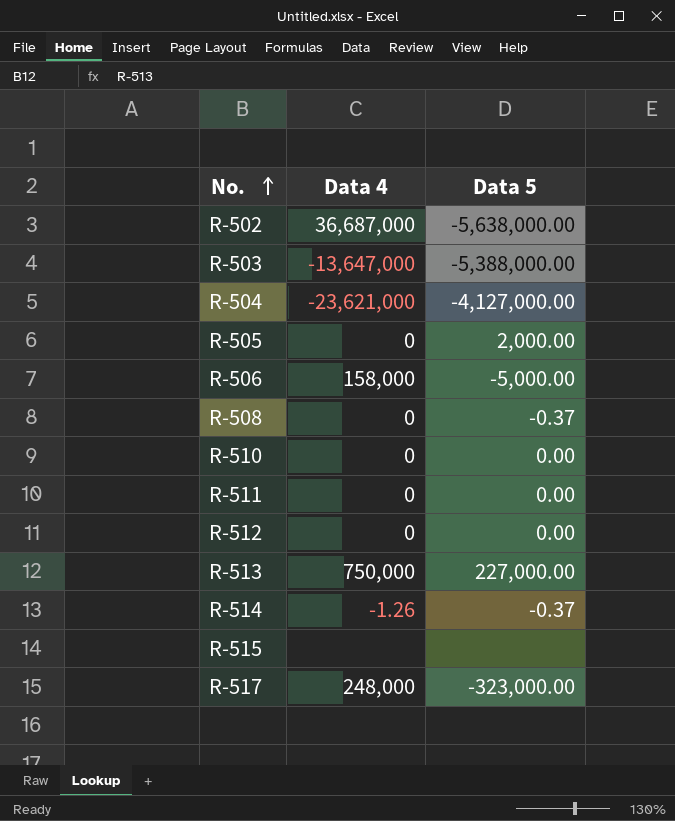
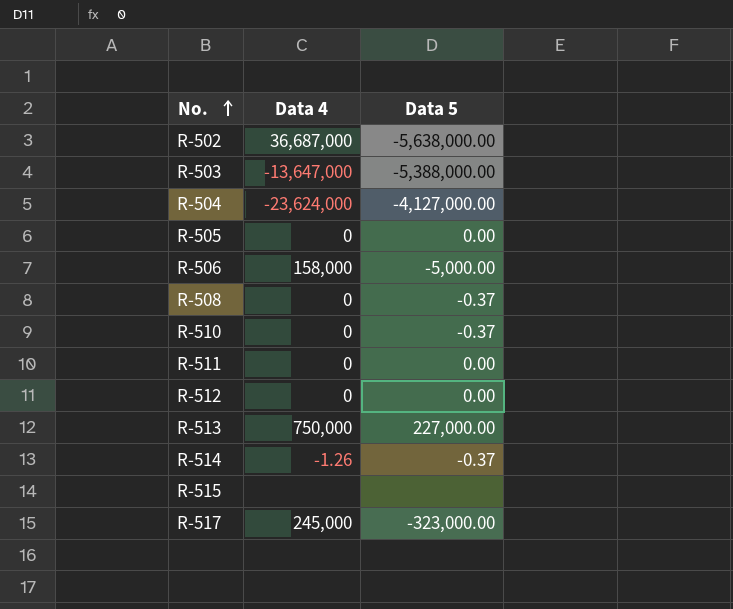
R-504 | Data 4: -23,621,000 -> -23,624,000
R-505 | Data 5: 2,000.00 -> 0.00
R-510 | Data 5: 0.00 -> -0.37
R-517 | Data 4: 248,000 -> 245,000

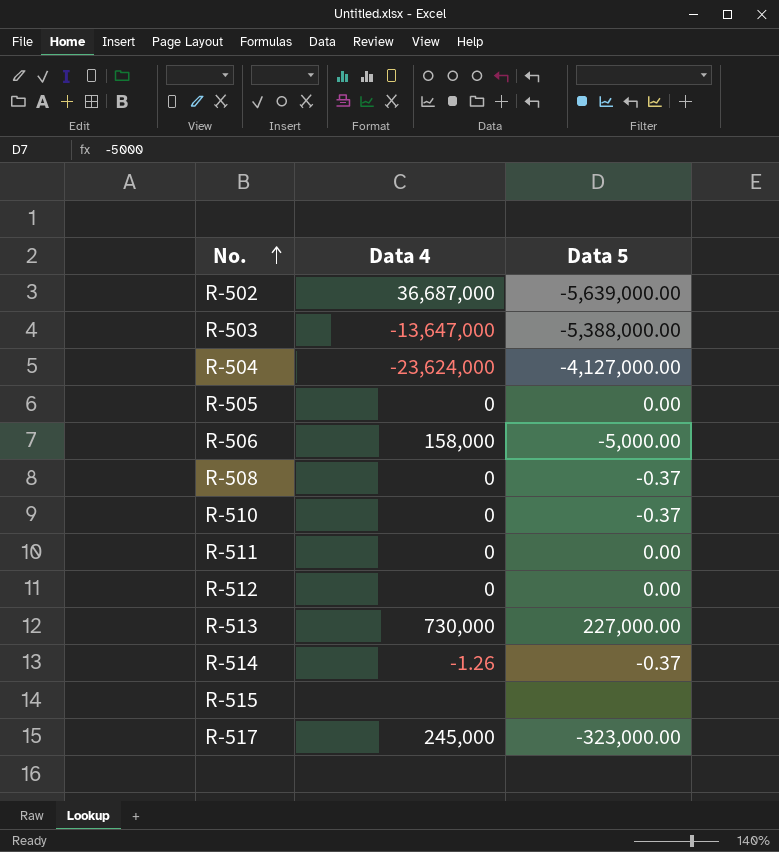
R-502 | Data 5: -5,638,000.00 -> -5,639,000.00
R-513 | Data 4: 750,000 -> 730,000

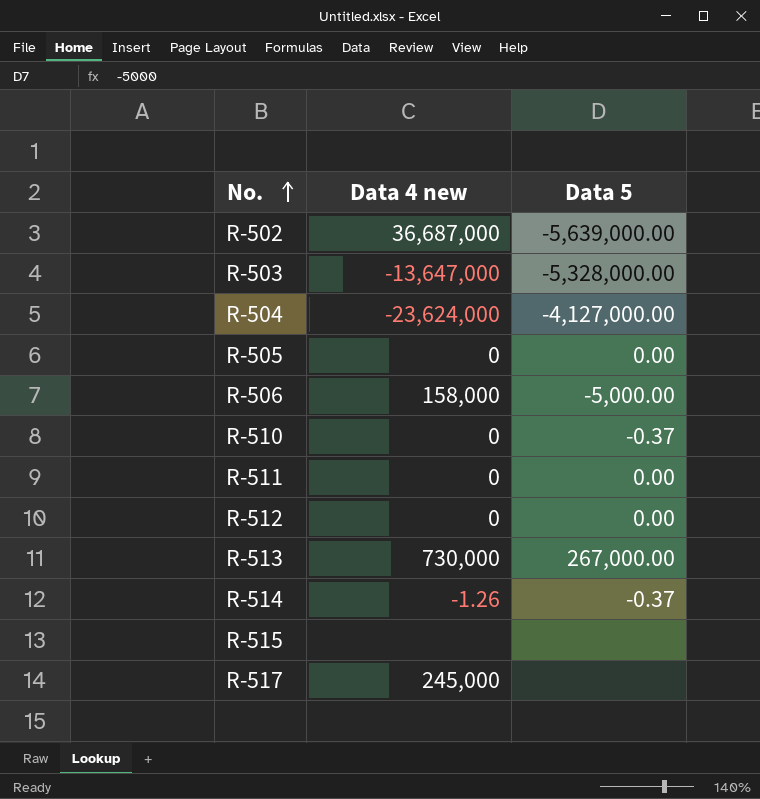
column name: Data 4 -> Data 4 new
row R-508: 0 | -0.37 -> none
R-503 | Data 5: -5,388,000.00 -> -5,328,000.00
R-513 | Data 5: 227,000.00 -> 267,000.00
R-517 | Data 5: -323,000.00 -> none

